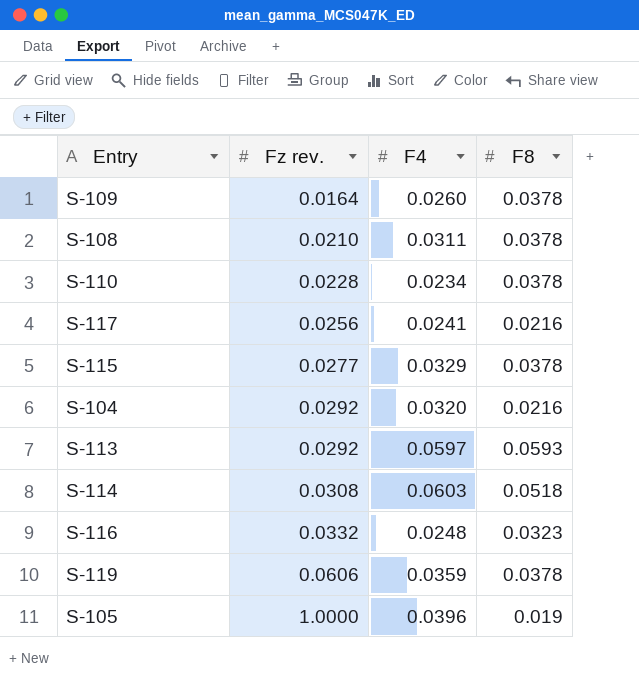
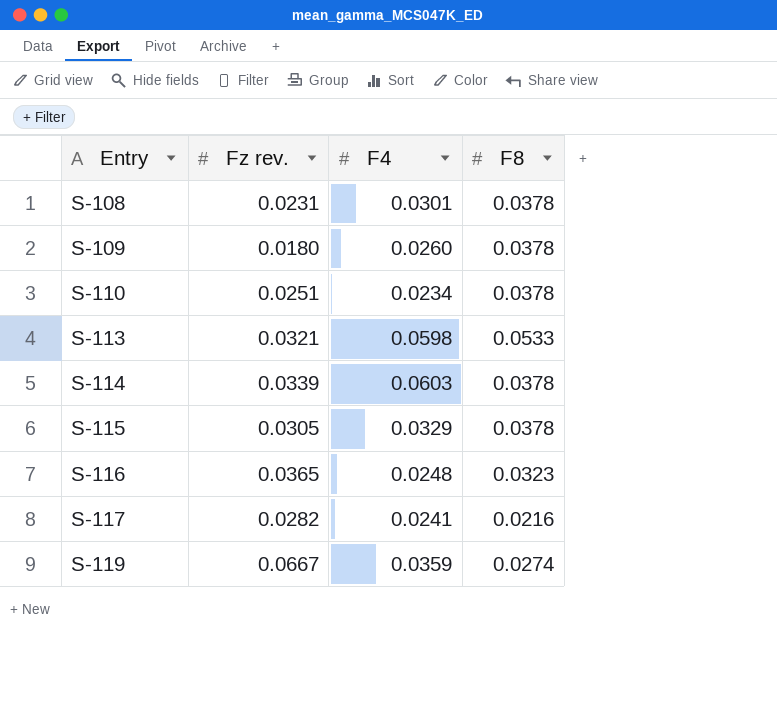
row order: Fz rev. ascending -> Entry ascending
row S-104: 0.0292 | 0.0320 | 0.0216 -> none
row S-105: 1.0000 | 0.0396 | 0.019 -> none
S-108 | Fz rev.: 0.0210 -> 0.0231
S-108 | F4: 0.0311 -> 0.0301
S-109 | Fz rev.: 0.0164 -> 0.0180
S-110 | Fz rev.: 0.0228 -> 0.0251
S-113 | Fz rev.: 0.0292 -> 0.0321
S-113 | F4: 0.0597 -> 0.0598
S-113 | F8: 0.0593 -> 0.0533
S-114 | Fz rev.: 0.0308 -> 0.0339
S-114 | F8: 0.0518 -> 0.0378
S-115 | Fz rev.: 0.0277 -> 0.0305
S-116 | Fz rev.: 0.0332 -> 0.0365
S-117 | Fz rev.: 0.0256 -> 0.0282
S-119 | Fz rev.: 0.0606 -> 0.0667
S-119 | F8: 0.0378 -> 0.0274

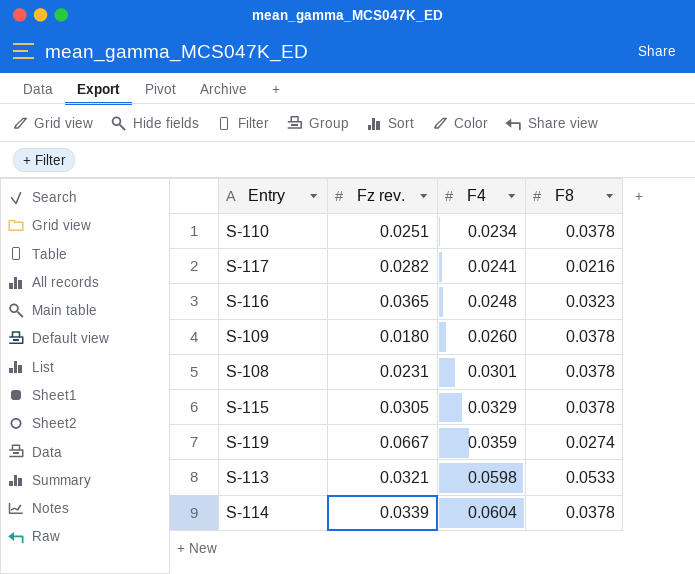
row order: Entry ascending -> F4 ascending
S-114 | F4: 0.0603 -> 0.0604

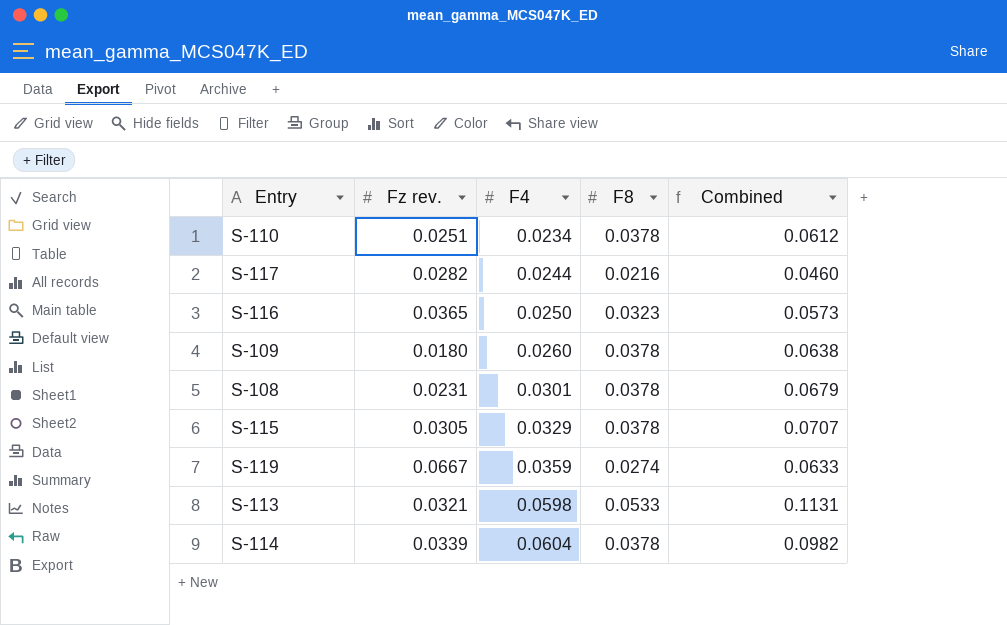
column Combined | formula: none -> [F4] + [F8]
S-117 | F4: 0.0241 -> 0.0244
S-116 | F4: 0.0248 -> 0.0250

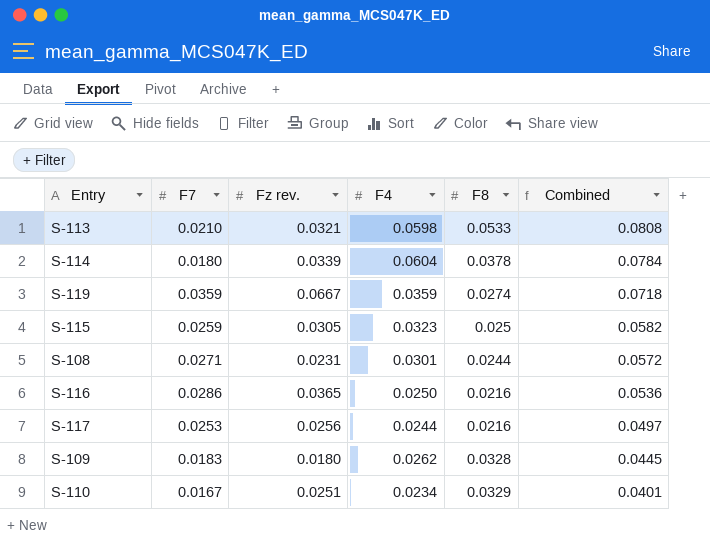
row order: F4 ascending -> Combined descending
column F7 | position: none -> 2
column Combined | formula: [F4] + [F8] -> [F7] + [F4]
S-115 | F4: 0.0329 -> 0.0323
S-115 | F8: 0.0378 -> 0.025
S-108 | F8: 0.0378 -> 0.0244
S-116 | F8: 0.0323 -> 0.0216
S-117 | Fz rev.: 0.0282 -> 0.0256
S-109 | F4: 0.0260 -> 0.0262
S-109 | F8: 0.0378 -> 0.0328
S-110 | F8: 0.0378 -> 0.0329

